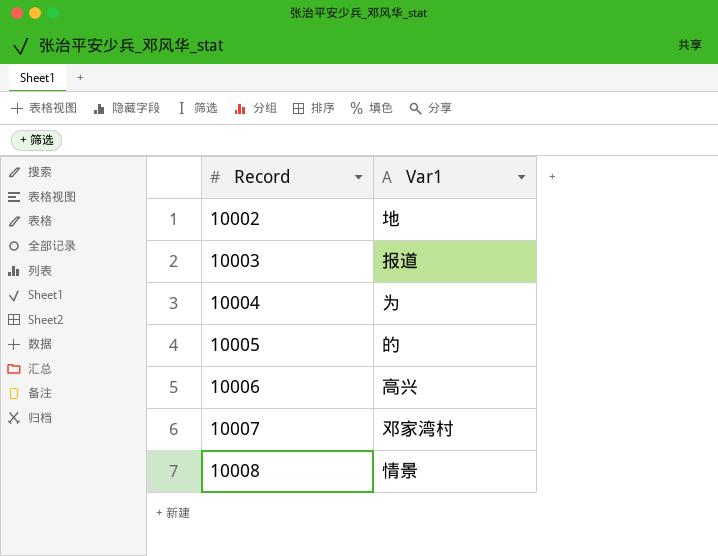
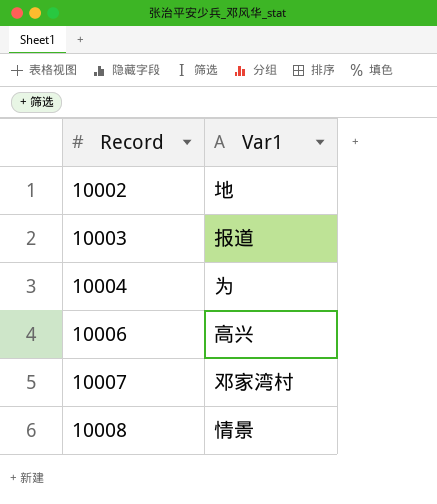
row 10005: 的 -> none

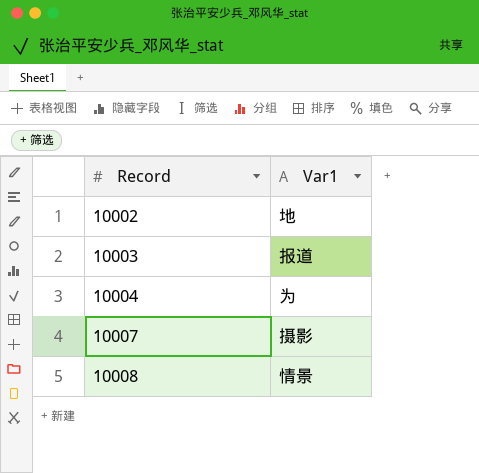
row 10006: 高兴 -> none
10007 | Var1: 邓家湾村 -> 摄影

